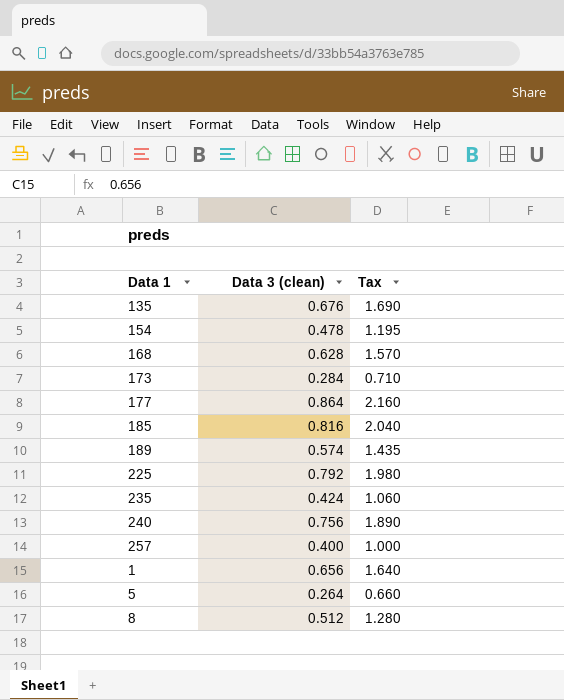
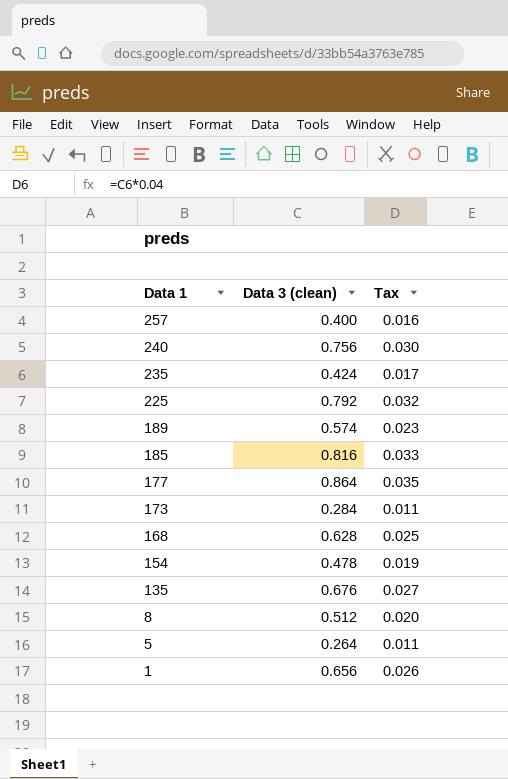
row order: none -> Data 1 descending
column Tax | formula: [Data 3 (clean)] * 2.5 -> [Data 3 (clean)] * 0.04

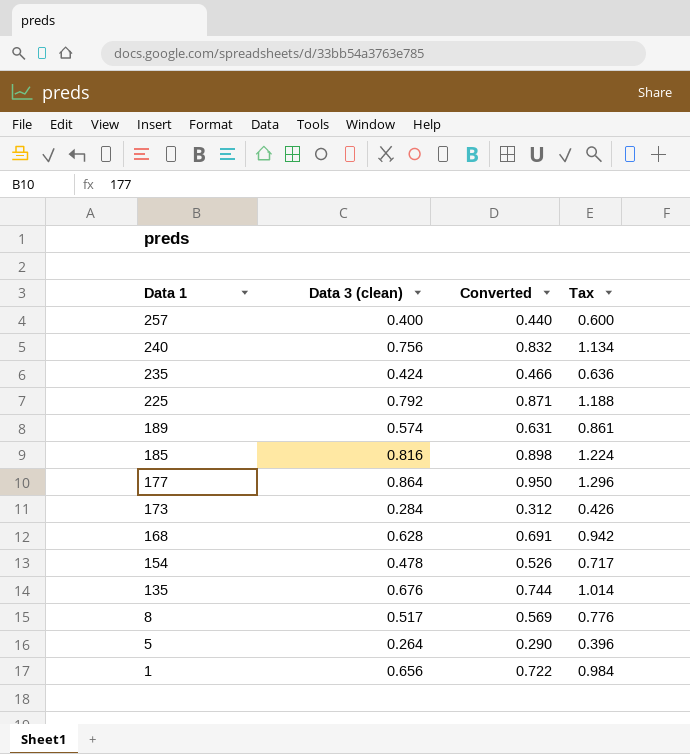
column Converted | formula: none -> [Data 3 (clean)] * 1.1
column Tax | formula: [Data 3 (clean)] * 0.04 -> [Data 3 (clean)] * 1.5
8 | Data 3 (clean): 0.512 -> 0.517

